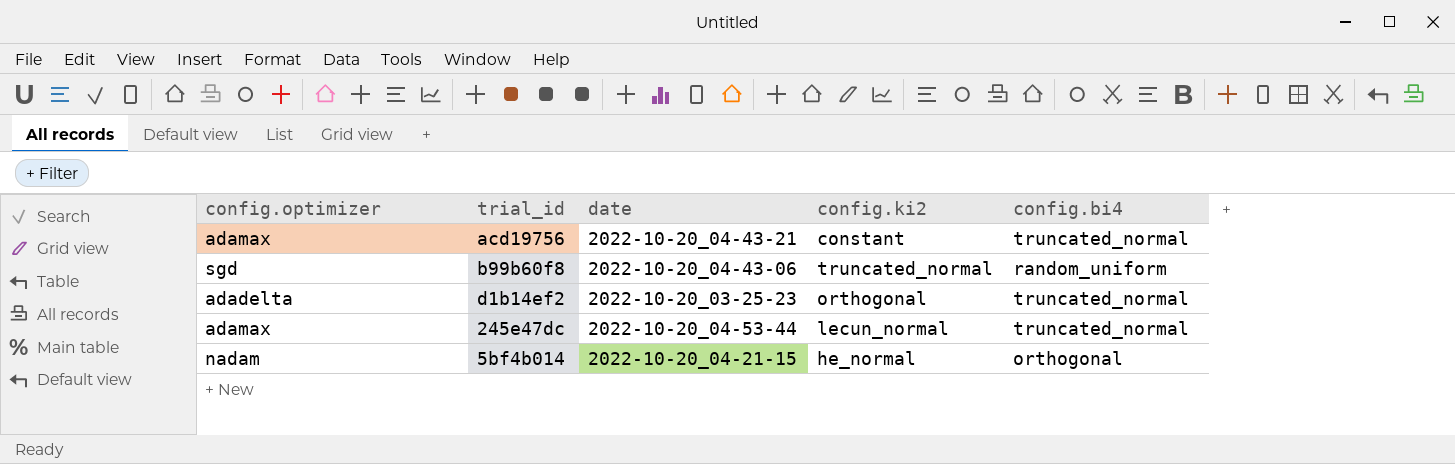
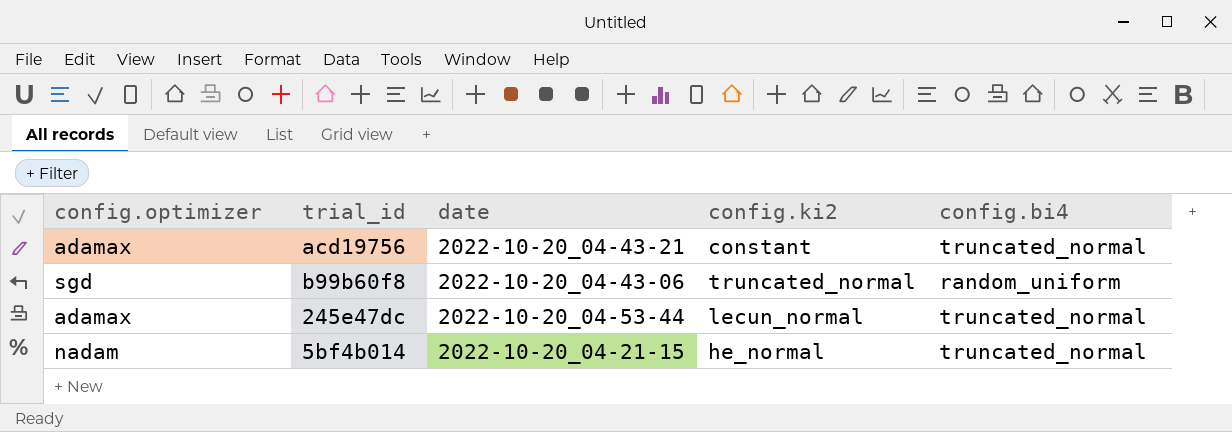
row d1b14ef2: adadelta | 2022-10-20_03-25-23 | orthogonal | truncated_normal -> none
5bf4b014 | config.bi4: orthogonal -> truncated_normal

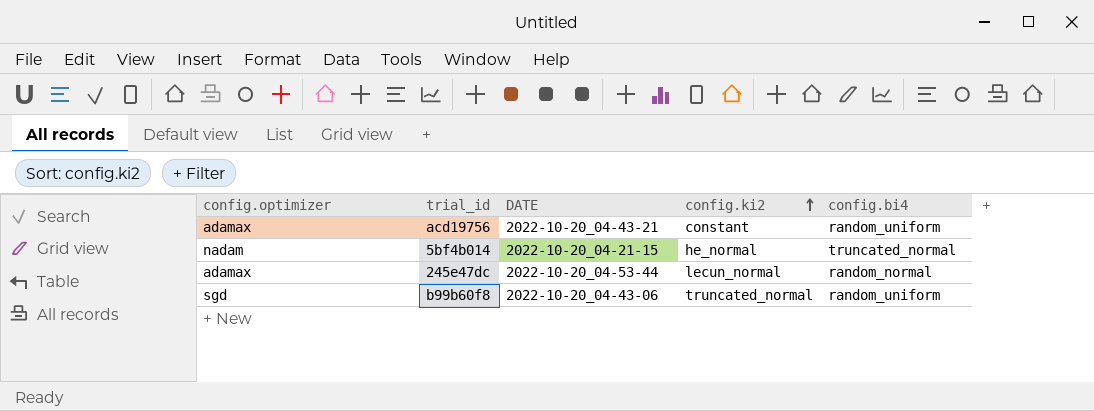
row order: none -> config.ki2 ascending
column name: date -> DATE
acd19756 | config.bi4: truncated_normal -> random_uniform
245e47dc | config.bi4: truncated_normal -> random_normal

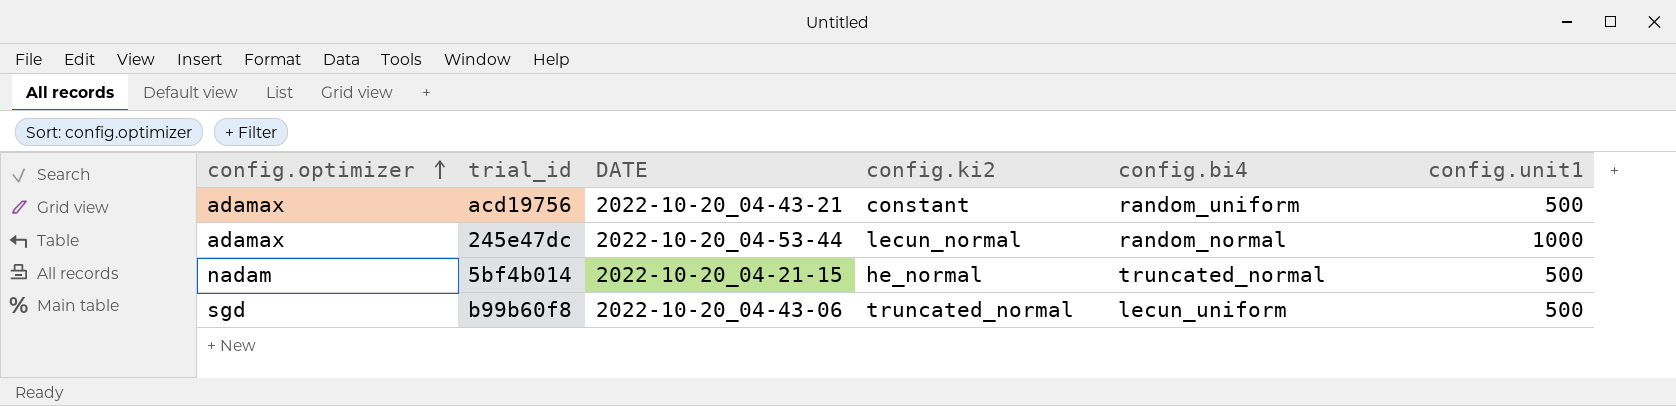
row order: config.ki2 ascending -> config.optimizer ascending
column config.unit1 | position: none -> 6
b99b60f8 | config.bi4: random_uniform -> lecun_uniform

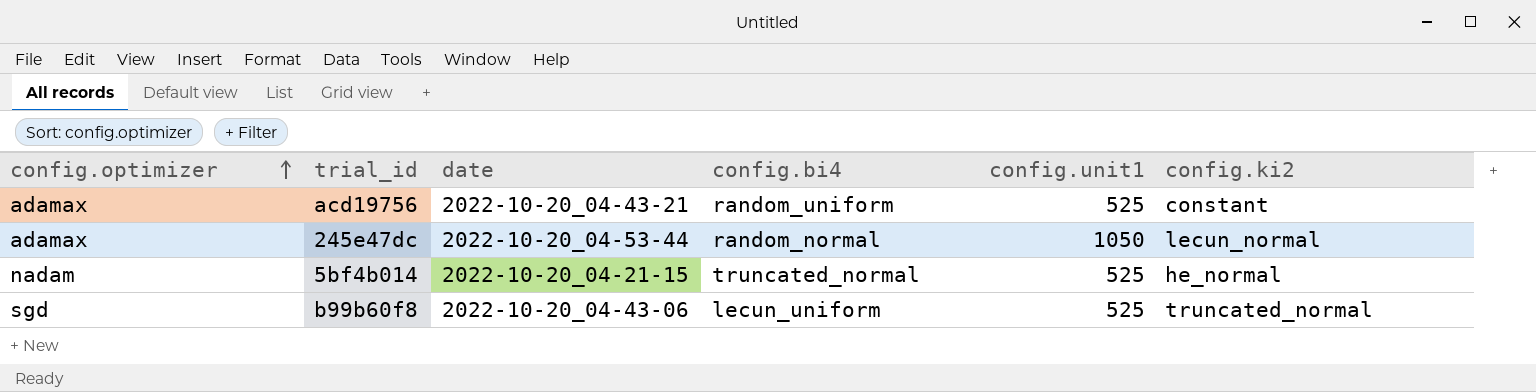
column name: DATE -> date
column config.ki2 | position: 4 -> 6
acd19756 | config.unit1: 500 -> 525
245e47dc | config.unit1: 1000 -> 1050
5bf4b014 | config.unit1: 500 -> 525
b99b60f8 | config.unit1: 500 -> 525

